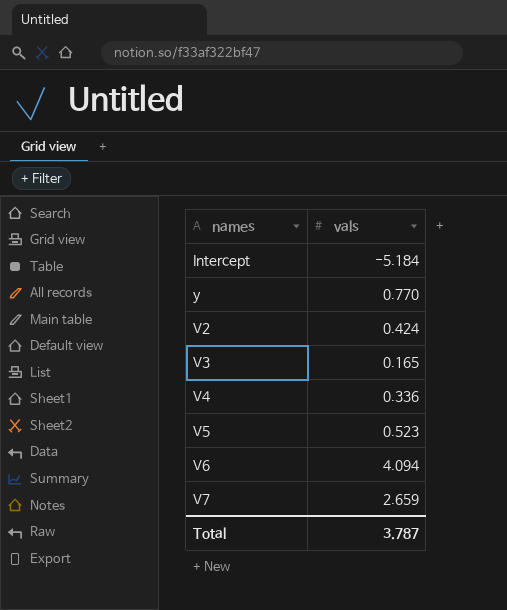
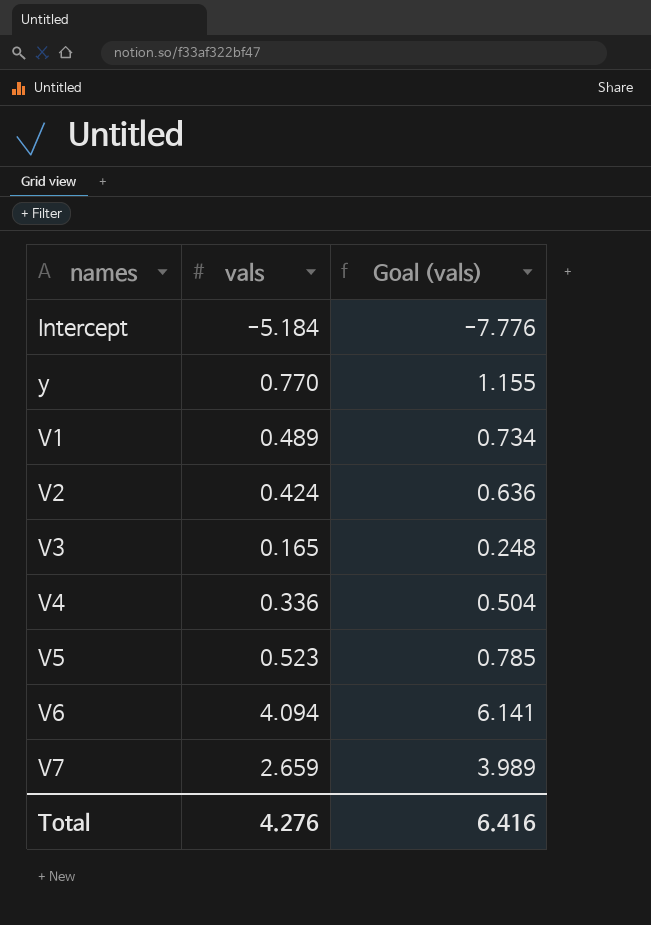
column Goal (vals) | formula: none -> [vals] * 1.5
row V1: none -> 0.489 | 0.734
Total | vals: 3.787 -> 4.276

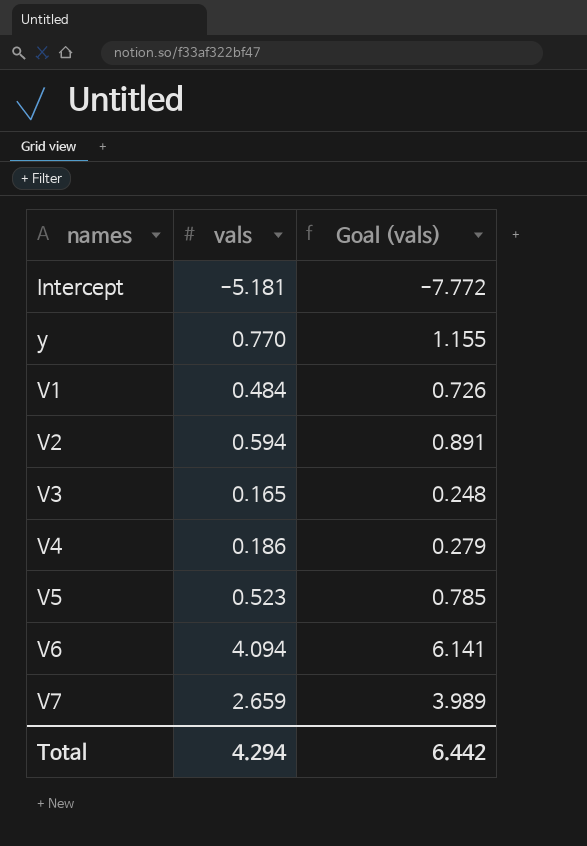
Intercept | vals: -5.184 -> -5.181
Intercept | Goal (vals): -7.776 -> -7.772
V1 | vals: 0.489 -> 0.484
V1 | Goal (vals): 0.734 -> 0.726
V2 | vals: 0.424 -> 0.594
V2 | Goal (vals): 0.636 -> 0.891
V4 | vals: 0.336 -> 0.186
V4 | Goal (vals): 0.504 -> 0.279
Total | vals: 4.276 -> 4.294
Total | Goal (vals): 6.416 -> 6.442

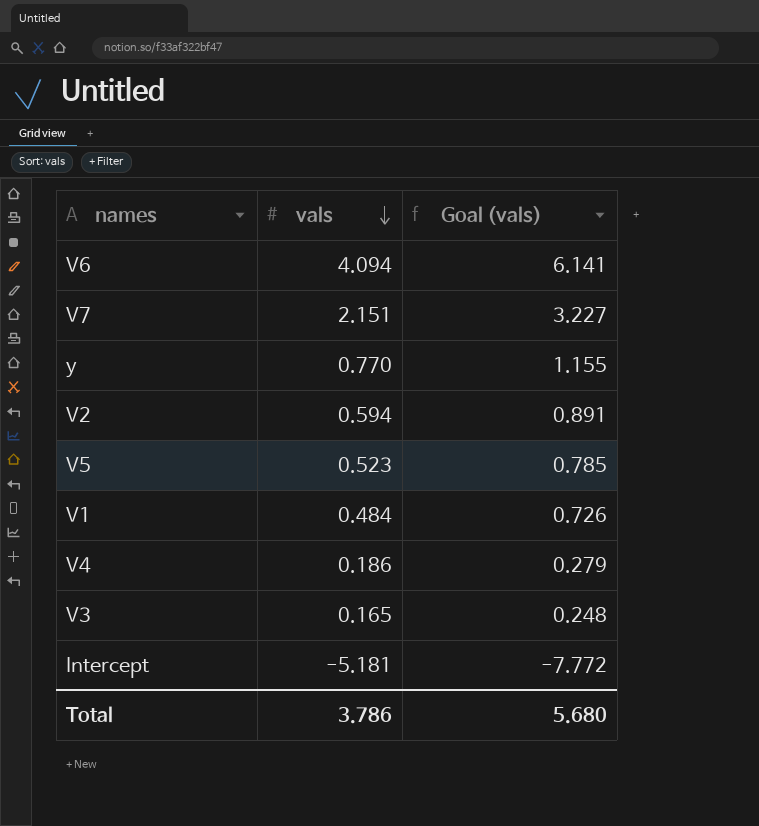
row order: none -> vals descending
V7 | vals: 2.659 -> 2.151
V7 | Goal (vals): 3.989 -> 3.227
Total | vals: 4.294 -> 3.786
Total | Goal (vals): 6.442 -> 5.680

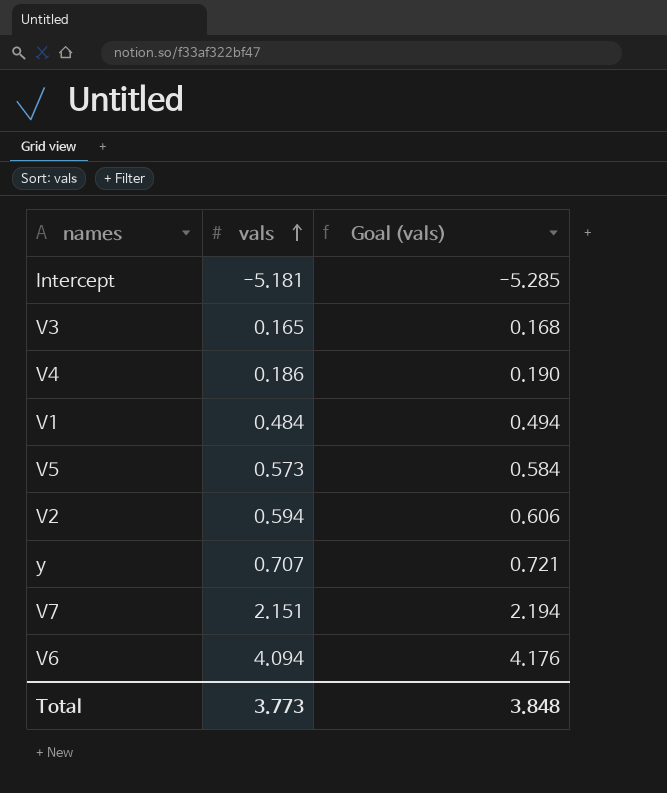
row order: vals descending -> vals ascending
column Goal (vals) | formula: [vals] * 1.5 -> [vals] * 1.02
V5 | vals: 0.523 -> 0.573
y | vals: 0.770 -> 0.707
Total | vals: 3.786 -> 3.773
Total | Goal (vals): 5.680 -> 3.848

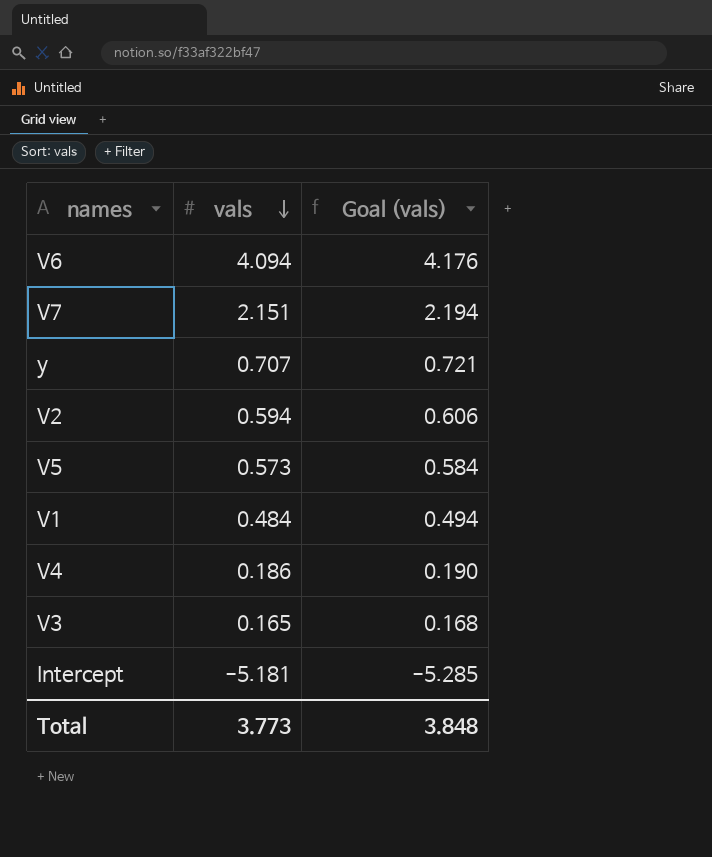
row order: vals ascending -> vals descending

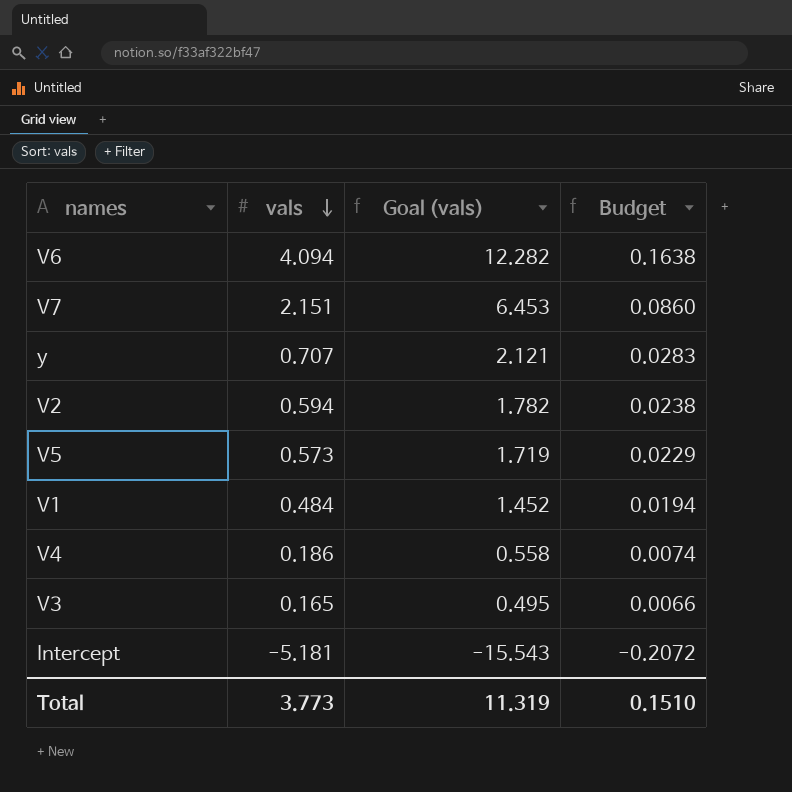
column Goal (vals) | formula: [vals] * 1.02 -> [vals] * 3
column Budget | formula: none -> [vals] * 0.04
Total | Goal (vals): 3.848 -> 11.319

